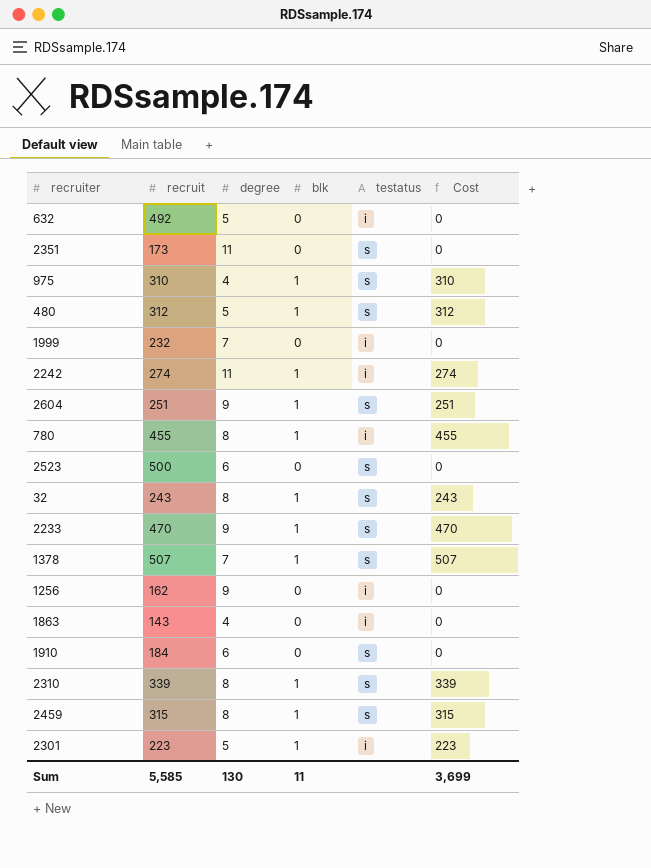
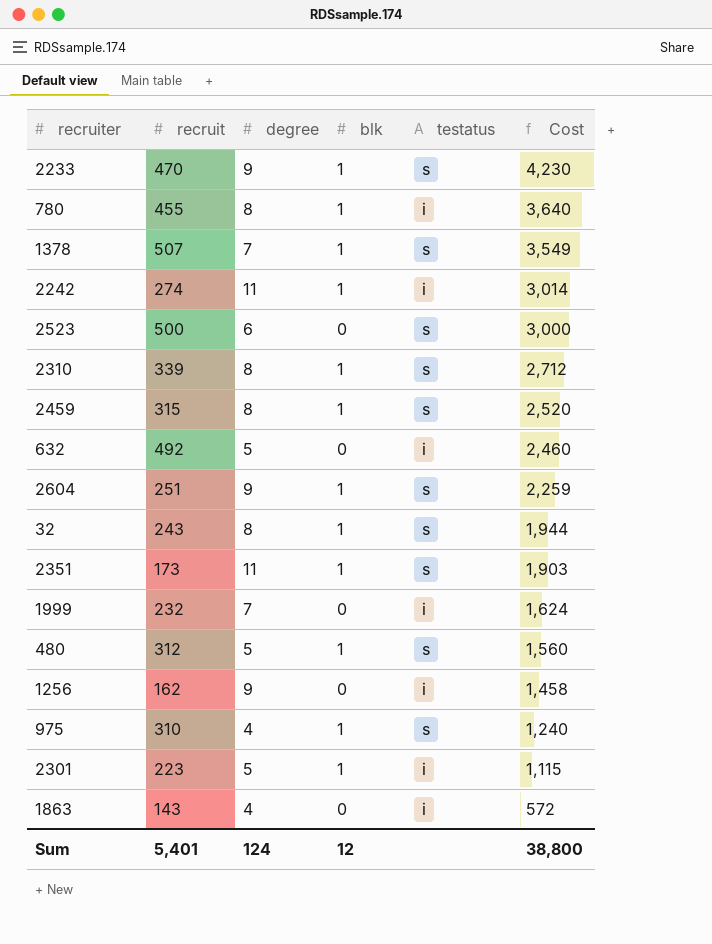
row order: none -> Cost descending
column Cost | formula: [recruit] * [blk] -> [recruit] * [degree]
row 1910: 184 | 6 | 0 | s | 0 -> none
2351 | blk: 0 -> 1
Sum | recruit: 5,585 -> 5,401
Sum | degree: 130 -> 124
Sum | blk: 11 -> 12
Sum | Cost: 3,699 -> 38,800

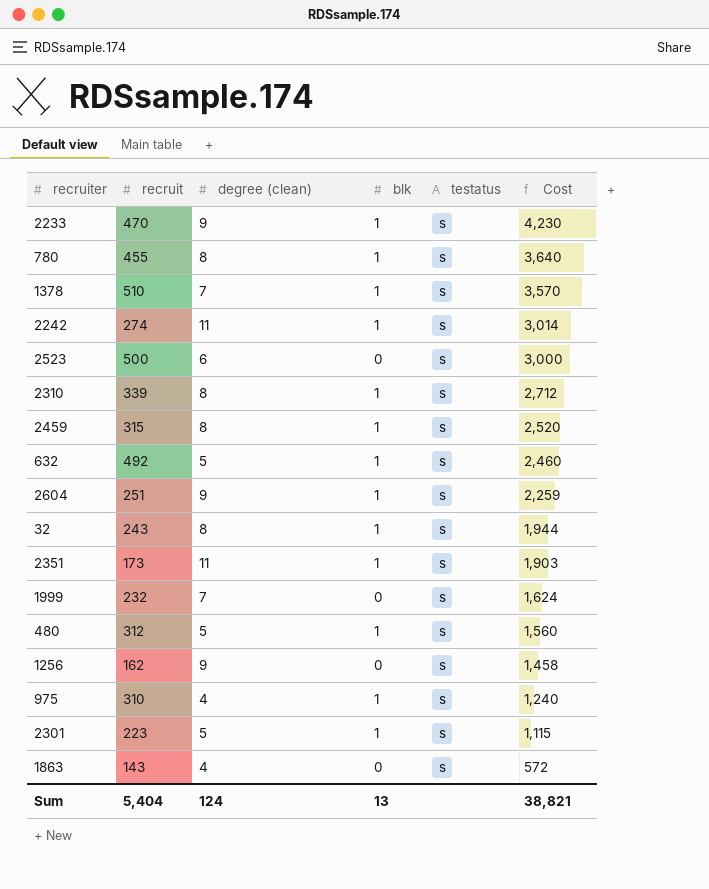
column name: degree -> degree (clean)
780 | testatus: i -> s
1378 | recruit: 507 -> 510
1378 | Cost: 3,549 -> 3,570
2242 | testatus: i -> s
632 | blk: 0 -> 1
632 | testatus: i -> s
1999 | testatus: i -> s
1256 | testatus: i -> s
2301 | testatus: i -> s
1863 | testatus: i -> s
Sum | recruit: 5,401 -> 5,404
Sum | blk: 12 -> 13
Sum | Cost: 38,800 -> 38,821

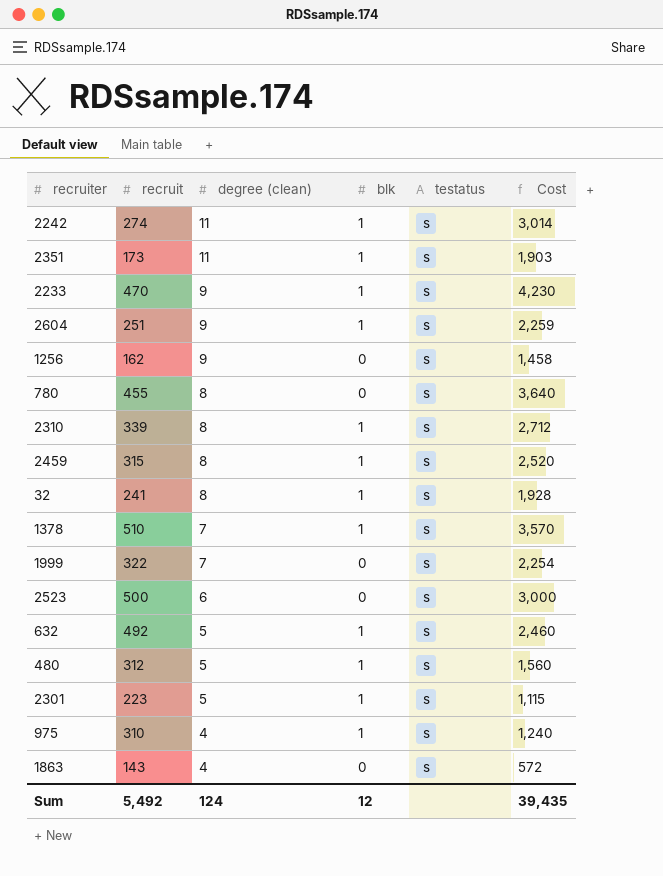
row order: Cost descending -> degree (clean) descending
780 | blk: 1 -> 0
32 | recruit: 243 -> 241
32 | Cost: 1,944 -> 1,928
1999 | recruit: 232 -> 322
1999 | Cost: 1,624 -> 2,254
Sum | recruit: 5,404 -> 5,492
Sum | blk: 13 -> 12
Sum | Cost: 38,821 -> 39,435

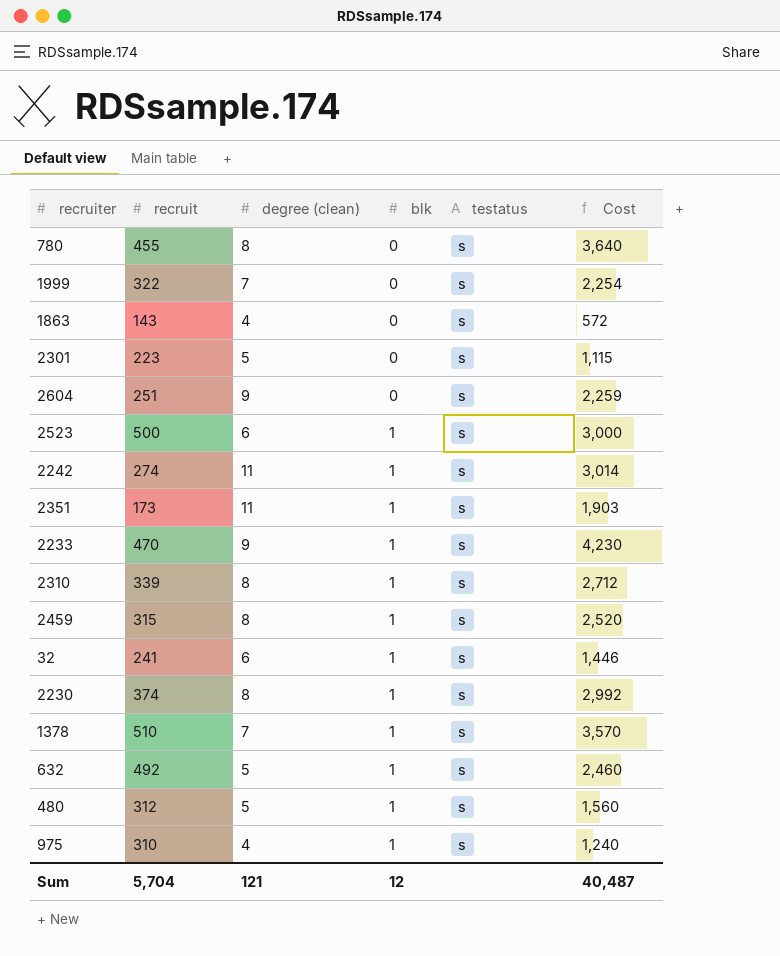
row order: degree (clean) descending -> blk ascending
row 1256: 162 | 9 | 0 | s | 1,458 -> none
2301 | blk: 1 -> 0
2604 | blk: 1 -> 0
2523 | blk: 0 -> 1
32 | degree (clean): 8 -> 6
32 | Cost: 1,928 -> 1,446
row 2230: none -> 374 | 8 | 1 | s | 2,992
Sum | recruit: 5,492 -> 5,704
Sum | degree (clean): 124 -> 121
Sum | Cost: 39,435 -> 40,487

